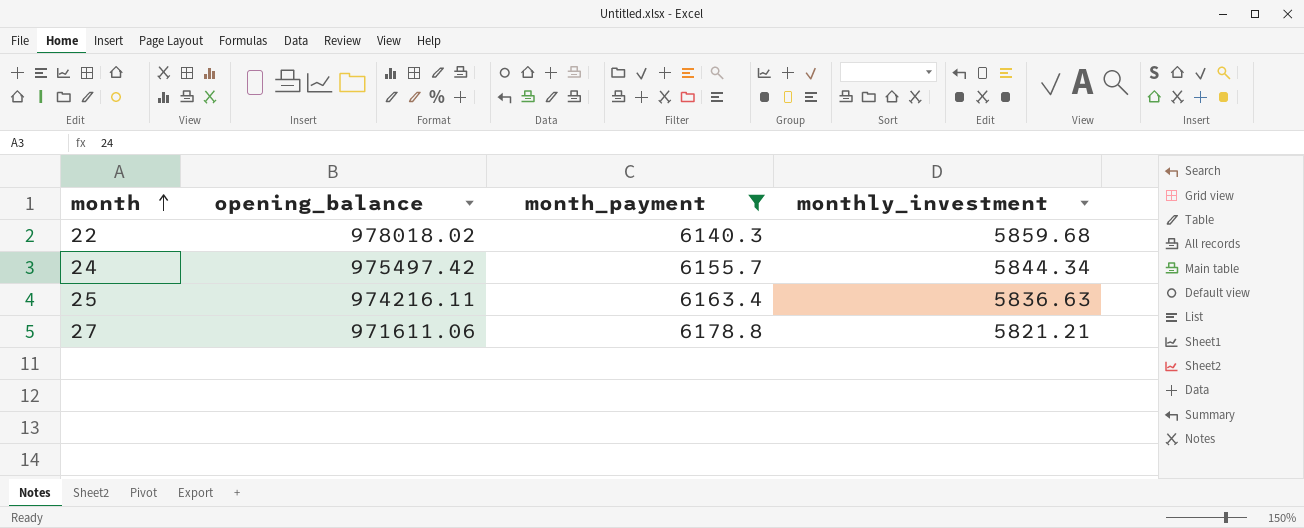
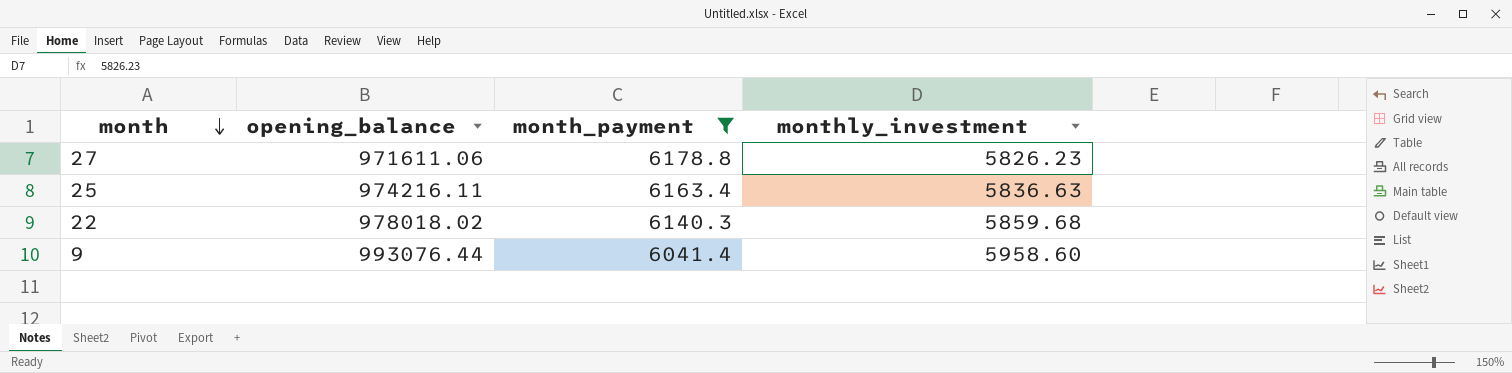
row order: month ascending -> month descending
row 24: 975497.42 | 6155.7 | 5844.34 -> none
27 | monthly_investment: 5821.21 -> 5826.23
row 9: none -> 993076.44 | 6041.4 | 5958.60

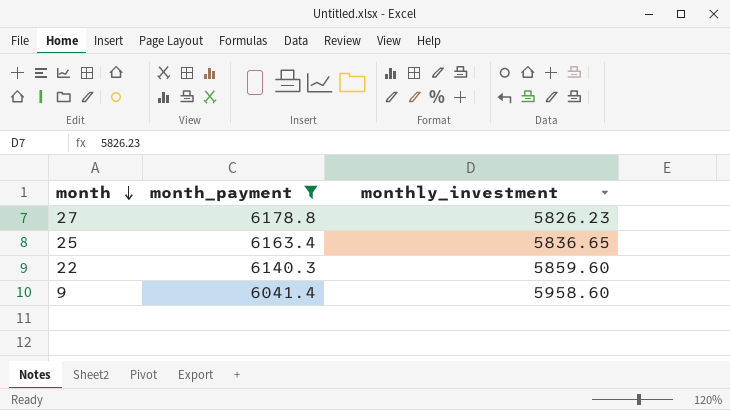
column opening_balance | position: 2 -> none
25 | monthly_investment: 5836.63 -> 5836.65
22 | monthly_investment: 5859.68 -> 5859.60

